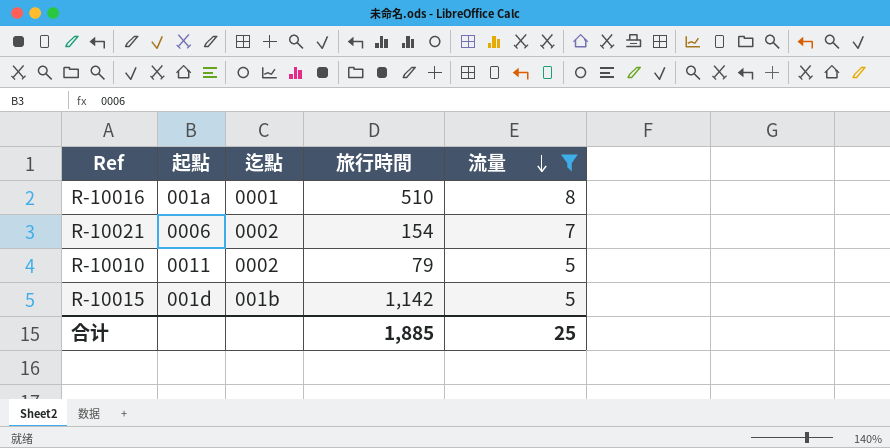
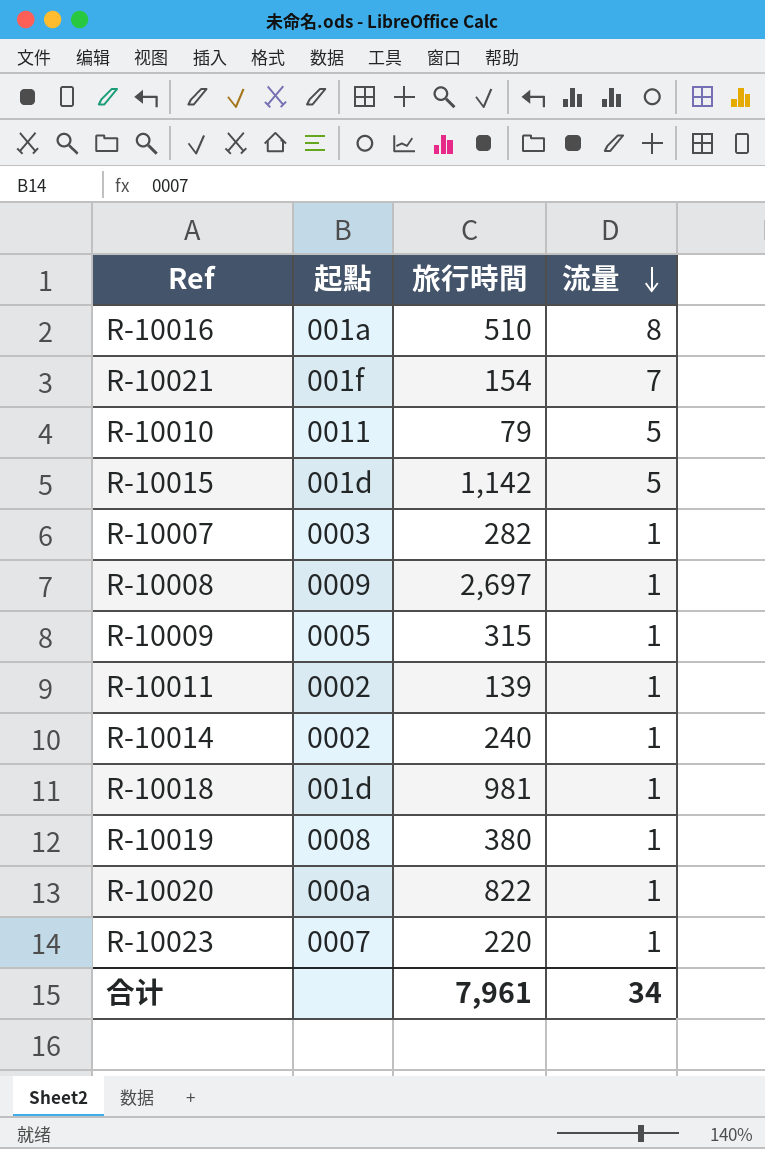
filter: 流量 != 1 -> none
column 迄點 | position: 3 -> none
R-10021 | 起點: 0006 -> 001f
合计 | 旅行時間: 1,885 -> 7,961
合计 | 流量: 25 -> 34

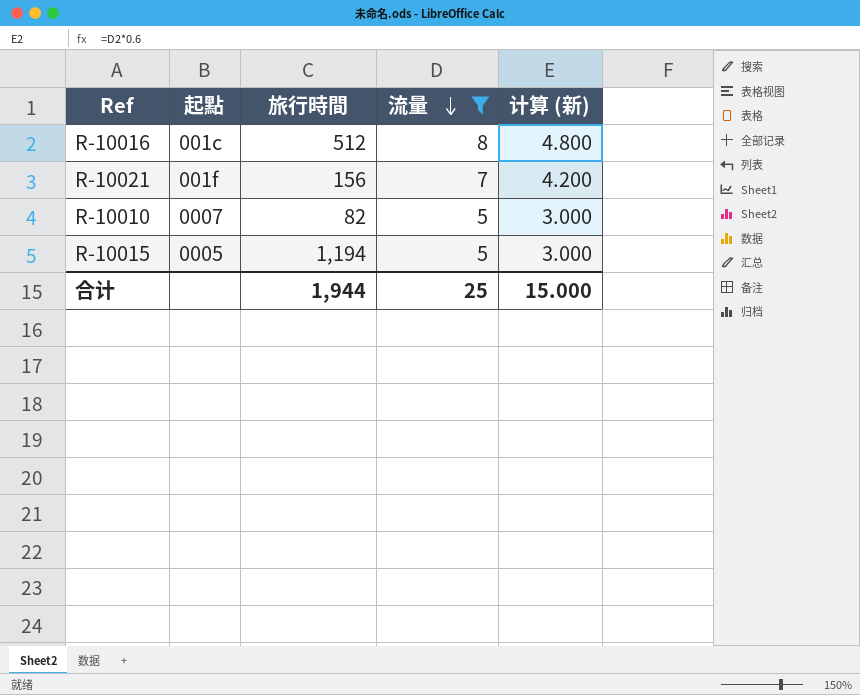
filter: none -> 流量 != 1
column 计算 (新) | formula: none -> [流量] * 0.6
R-10016 | 起點: 001a -> 001c
R-10016 | 旅行時間: 510 -> 512
R-10021 | 旅行時間: 154 -> 156
R-10010 | 起點: 0011 -> 0007
R-10010 | 旅行時間: 79 -> 82
R-10015 | 起點: 001d -> 0005
R-10015 | 旅行時間: 1,142 -> 1,194
合计 | 旅行時間: 7,961 -> 1,944
合计 | 流量: 34 -> 25

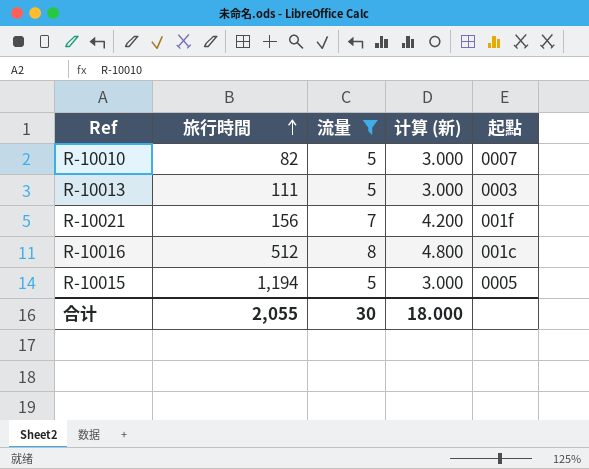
row order: 流量 descending -> 旅行時間 ascending
column 起點 | position: 2 -> 5
row R-10013: none -> 111 | 5 | 3.000 | 0003
合计 | 旅行時間: 1,944 -> 2,055
合计 | 流量: 25 -> 30
合计 | 计算 (新): 15.000 -> 18.000

